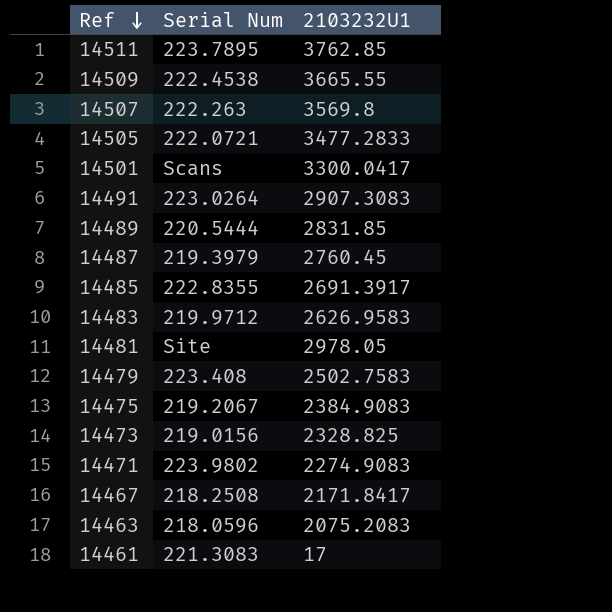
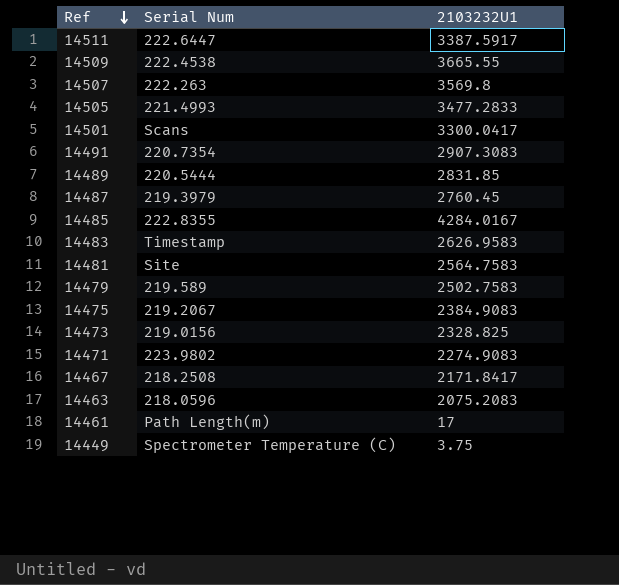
14511 | Serial Num: 223.7895 -> 222.6447
14511 | 2103232U1: 3762.85 -> 3387.5917
14505 | Serial Num: 222.0721 -> 221.4993
14491 | Serial Num: 223.0264 -> 220.7354
14485 | 2103232U1: 2691.3917 -> 4284.0167
14483 | Serial Num: 219.9712 -> Timestamp
14481 | 2103232U1: 2978.05 -> 2564.7583
14479 | Serial Num: 223.408 -> 219.589
14461 | Serial Num: 221.3083 -> Path Length(m)
row 14449: none -> Spectrometer Temperature (C) | 3.75

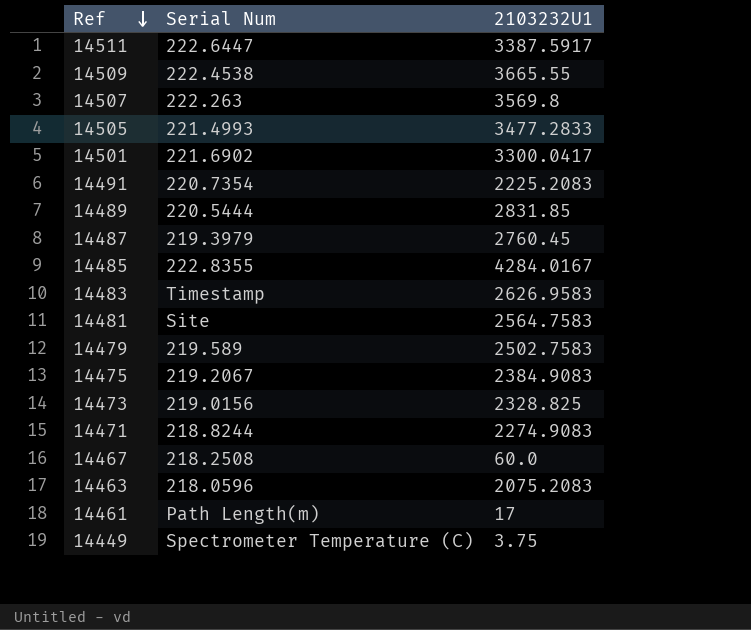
14501 | Serial Num: Scans -> 221.6902
14491 | 2103232U1: 2907.3083 -> 2225.2083
14471 | Serial Num: 223.9802 -> 218.8244
14467 | 2103232U1: 2171.8417 -> 60.0

